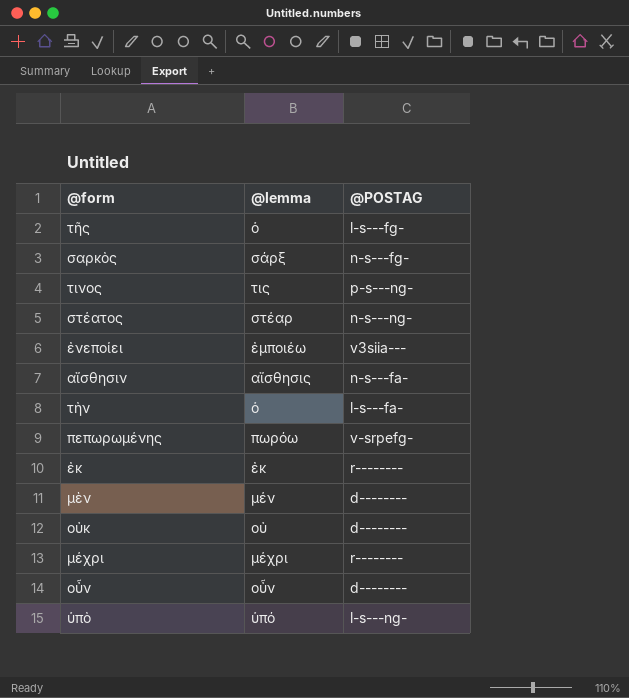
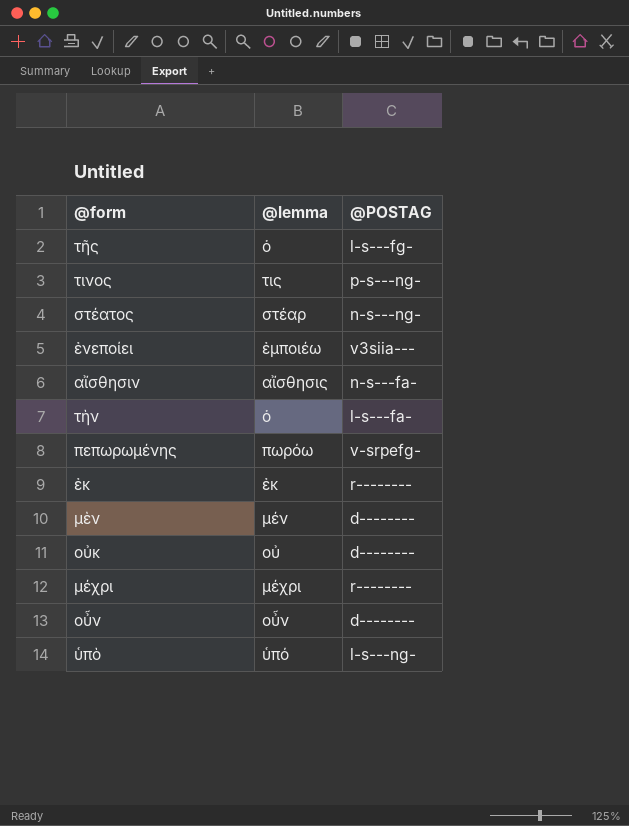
row σαρκὸς: σάρξ | n-s---fg- -> none

